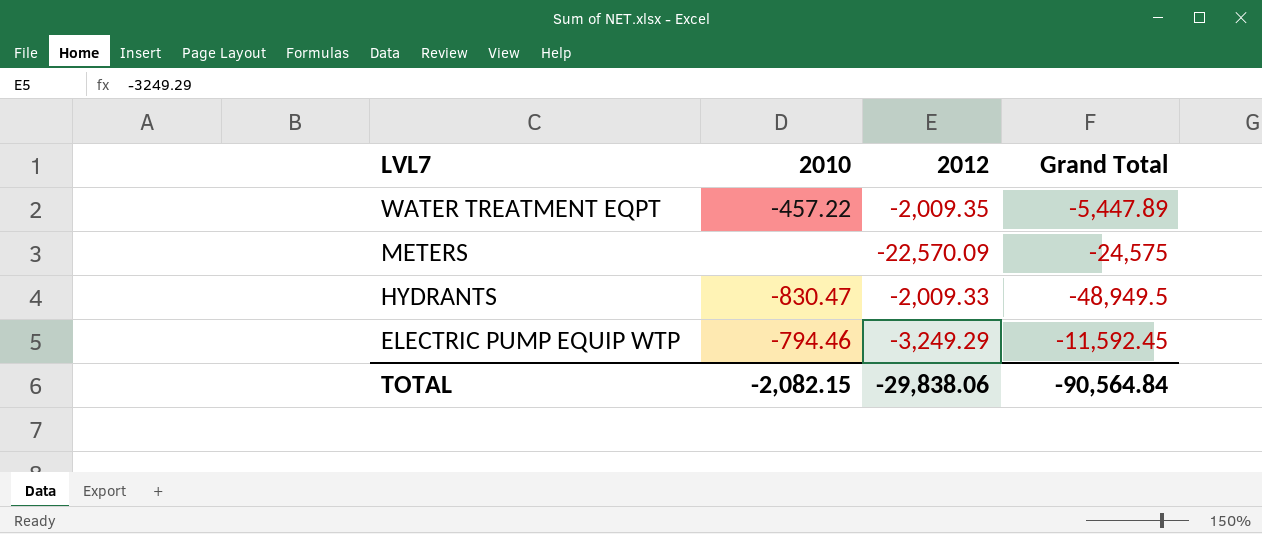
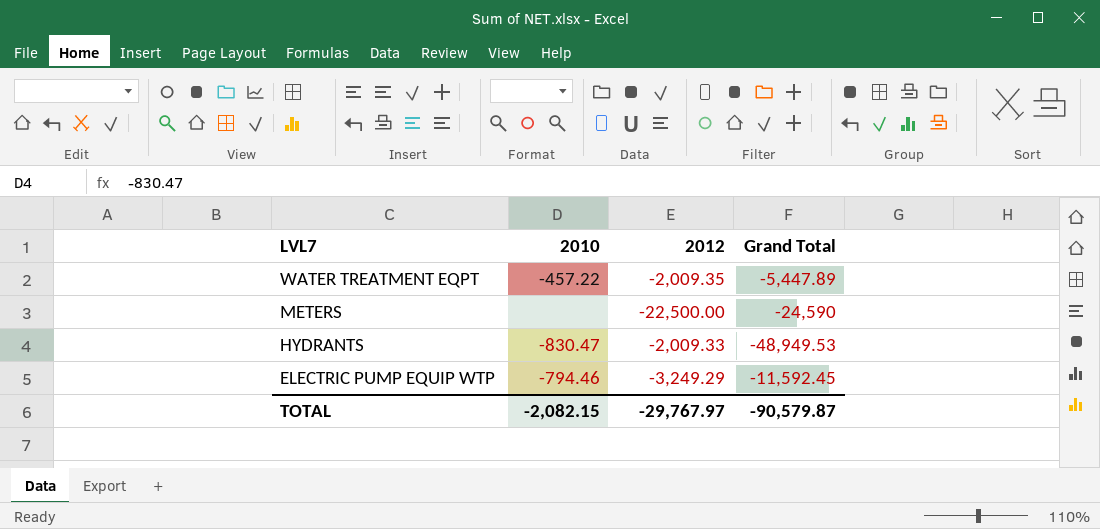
METERS | 2012: -22,570.09 -> -22,500.00
METERS | Grand Total: -24,575 -> -24,590
HYDRANTS | Grand Total: -48,949.5 -> -48,949.53
TOTAL | 2012: -29,838.06 -> -29,767.97
TOTAL | Grand Total: -90,564.84 -> -90,579.87

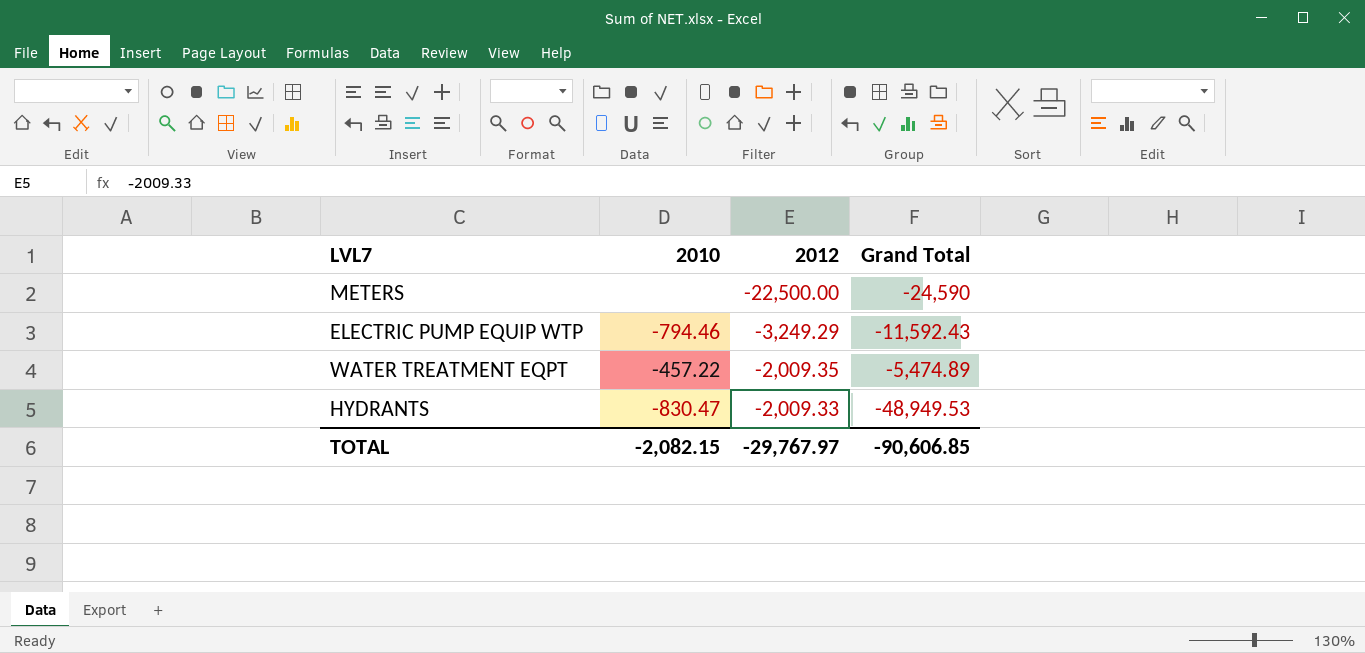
row order: LVL7 descending -> 2012 ascending
ELECTRIC PUMP EQUIP WTP | Grand Total: -11,592.45 -> -11,592.43
WATER TREATMENT EQPT | Grand Total: -5,447.89 -> -5,474.89
TOTAL | Grand Total: -90,579.87 -> -90,606.85

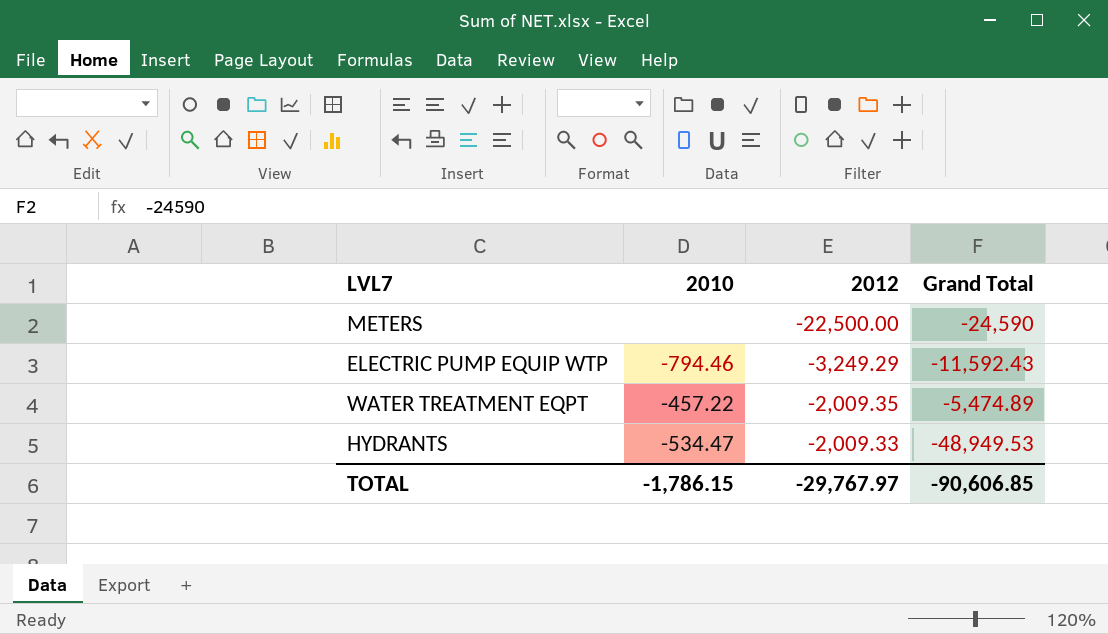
HYDRANTS | 2010: -830.47 -> -534.47
TOTAL | 2010: -2,082.15 -> -1,786.15

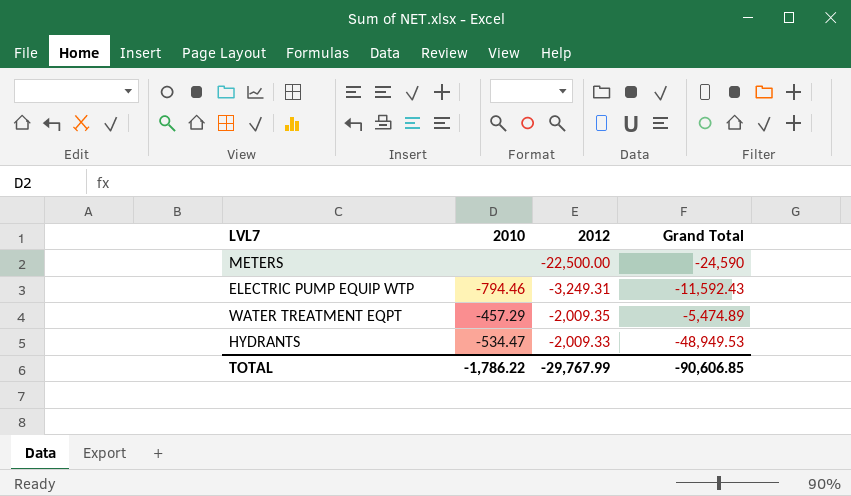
ELECTRIC PUMP EQUIP WTP | 2012: -3,249.29 -> -3,249.31
WATER TREATMENT EQPT | 2010: -457.22 -> -457.29
TOTAL | 2010: -1,786.15 -> -1,786.22
TOTAL | 2012: -29,767.97 -> -29,767.99

